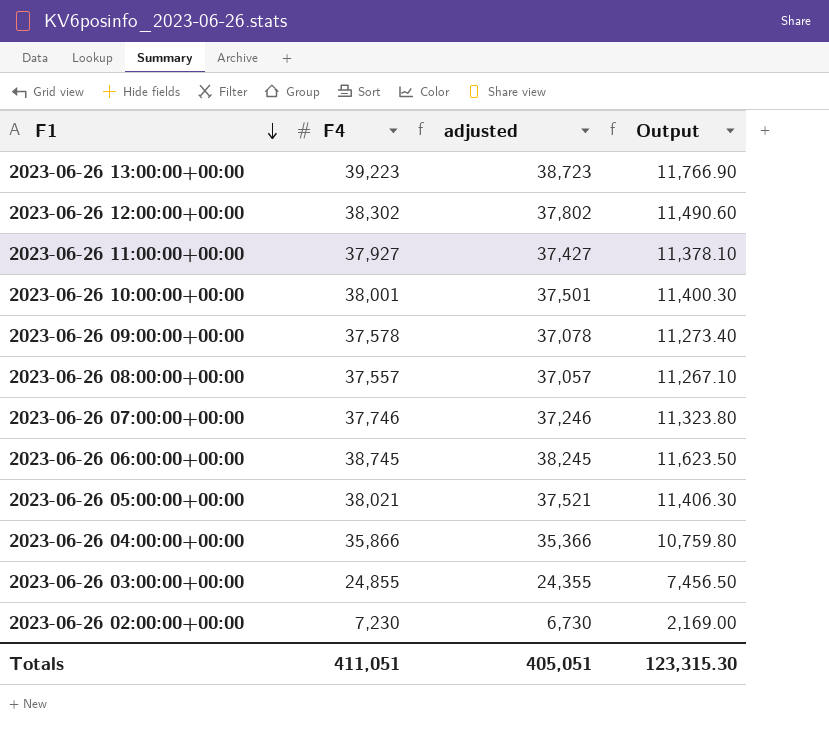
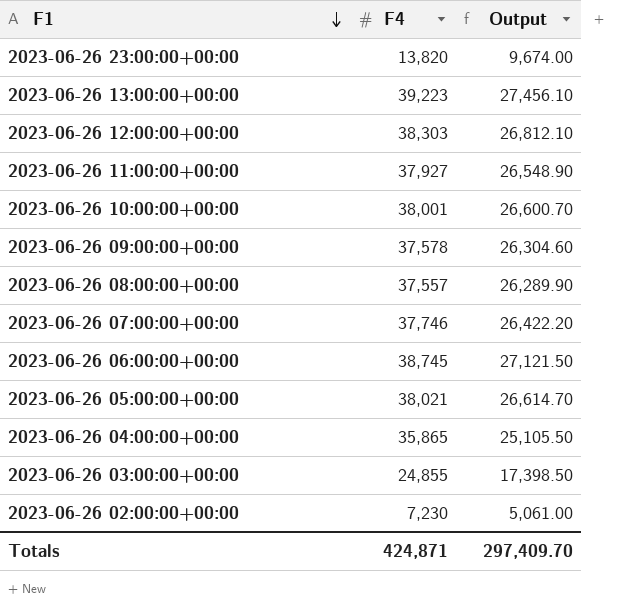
column adjusted | formula: [F4] - 500 -> none
column Output | formula: [F4] * 0.3 -> [F4] * 0.7
row 2023-06-26 23:00:00+00:00: none -> 13,820 | 9,674.00
2023-06-26 12:00:00+00:00 | F4: 38,302 -> 38,303
2023-06-26 04:00:00+00:00 | F4: 35,866 -> 35,865
Totals | F4: 411,051 -> 424,871
Totals | Output: 123,315.30 -> 297,409.70

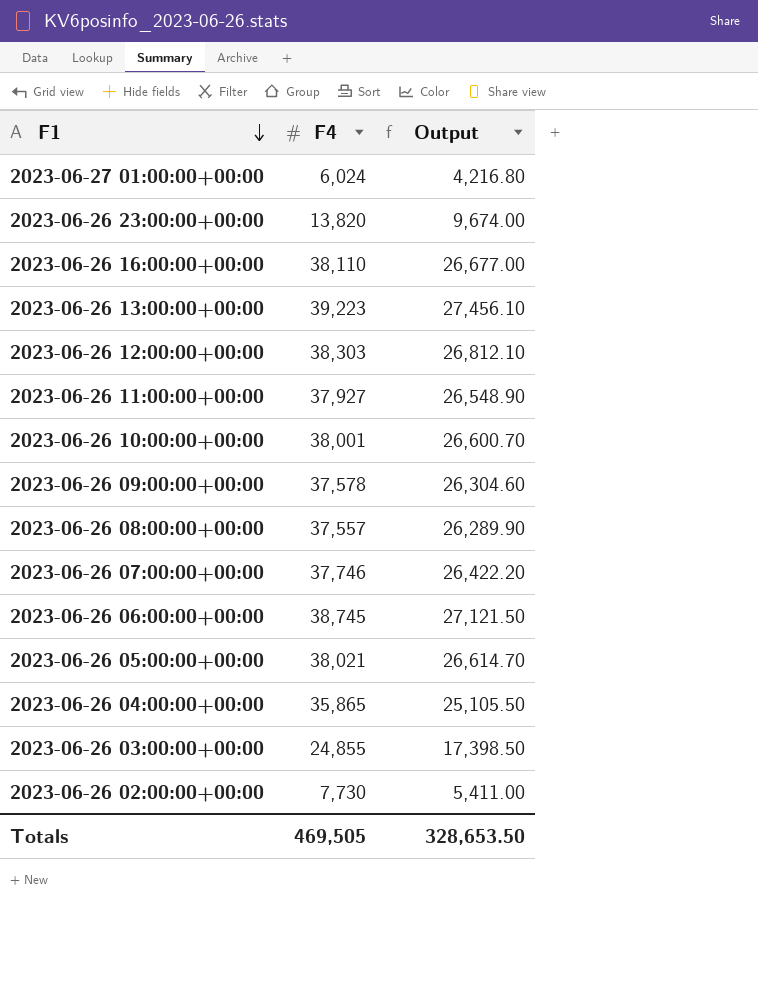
row 2023-06-27 01:00:00+00:00: none -> 6,024 | 4,216.80
row 2023-06-26 16:00:00+00:00: none -> 38,110 | 26,677.00
2023-06-26 02:00:00+00:00 | F4: 7,230 -> 7,730
2023-06-26 02:00:00+00:00 | Output: 5,061.00 -> 5,411.00
Totals | F4: 424,871 -> 469,505
Totals | Output: 297,409.70 -> 328,653.50

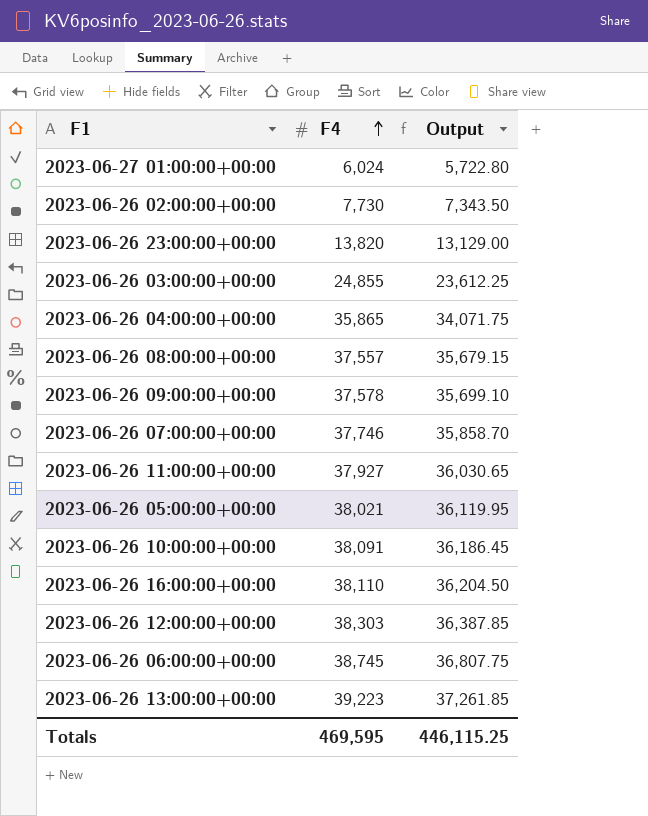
row order: F1 descending -> F4 ascending
column Output | formula: [F4] * 0.7 -> [F4] * 0.95
2023-06-26 10:00:00+00:00 | F4: 38,001 -> 38,091
Totals | F4: 469,505 -> 469,595
Totals | Output: 328,653.50 -> 446,115.25

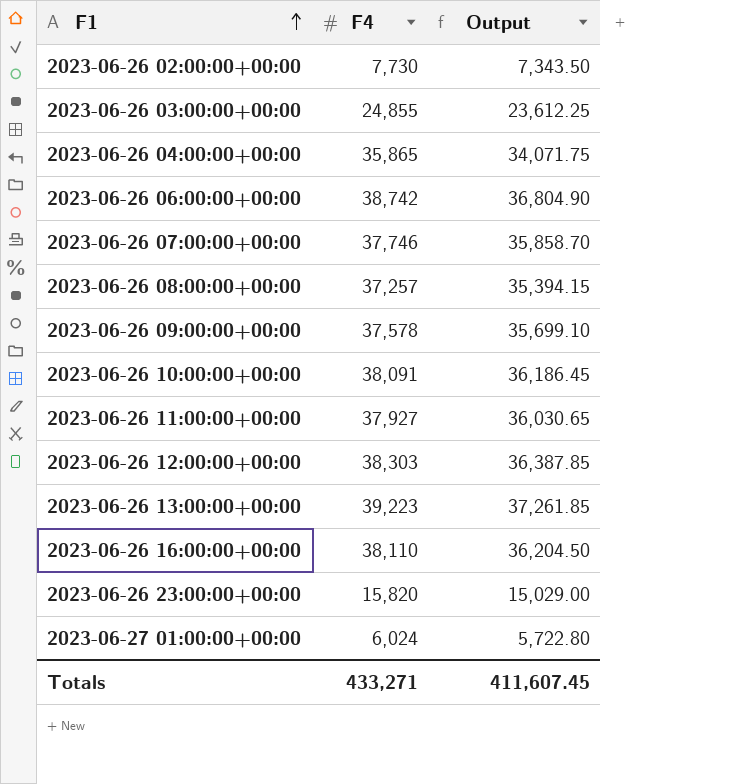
row order: F4 ascending -> F1 ascending
row 2023-06-26 05:00:00+00:00: 38,021 | 36,119.95 -> none
2023-06-26 06:00:00+00:00 | F4: 38,745 -> 38,742
2023-06-26 06:00:00+00:00 | Output: 36,807.75 -> 36,804.90
2023-06-26 08:00:00+00:00 | F4: 37,557 -> 37,257
2023-06-26 08:00:00+00:00 | Output: 35,679.15 -> 35,394.15
2023-06-26 23:00:00+00:00 | F4: 13,820 -> 15,820
2023-06-26 23:00:00+00:00 | Output: 13,129.00 -> 15,029.00
Totals | F4: 469,595 -> 433,271
Totals | Output: 446,115.25 -> 411,607.45

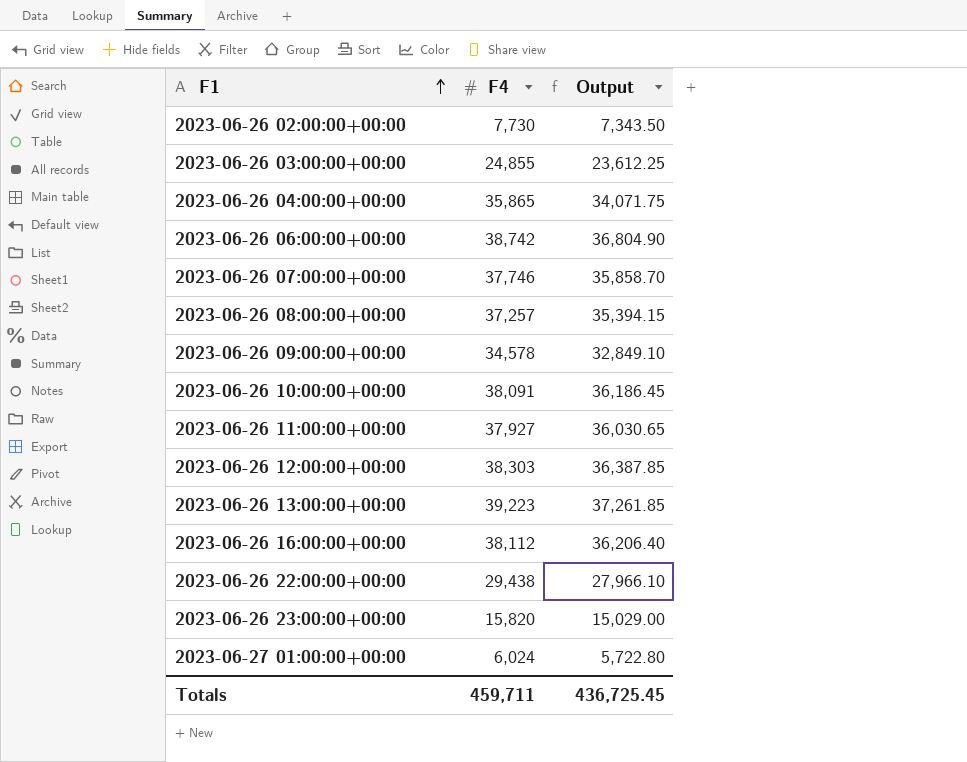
2023-06-26 09:00:00+00:00 | F4: 37,578 -> 34,578
2023-06-26 09:00:00+00:00 | Output: 35,699.10 -> 32,849.10
2023-06-26 16:00:00+00:00 | F4: 38,110 -> 38,112
2023-06-26 16:00:00+00:00 | Output: 36,204.50 -> 36,206.40
row 2023-06-26 22:00:00+00:00: none -> 29,438 | 27,966.10
Totals | F4: 433,271 -> 459,711
Totals | Output: 411,607.45 -> 436,725.45

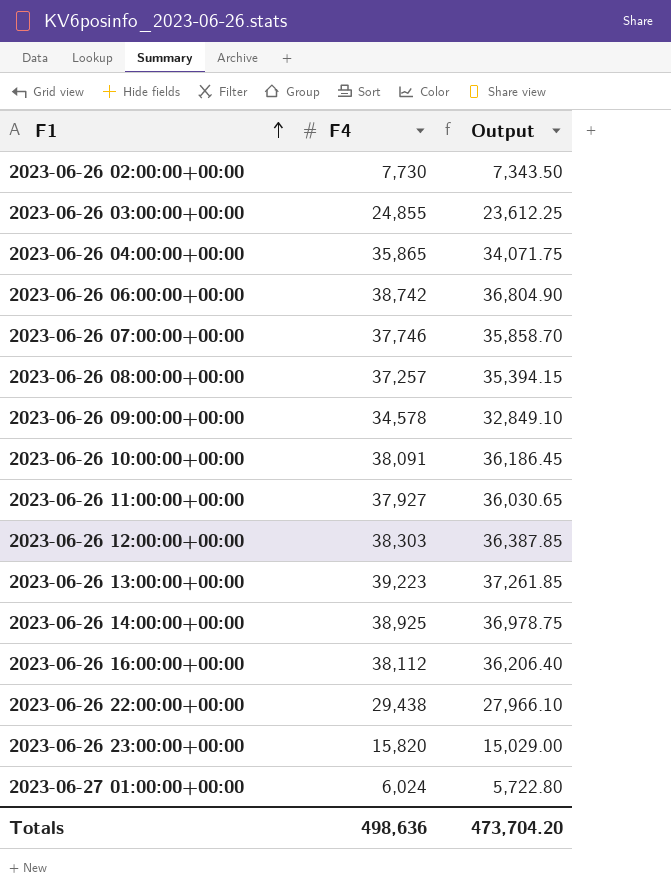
row 2023-06-26 14:00:00+00:00: none -> 38,925 | 36,978.75
Totals | F4: 459,711 -> 498,636
Totals | Output: 436,725.45 -> 473,704.20

